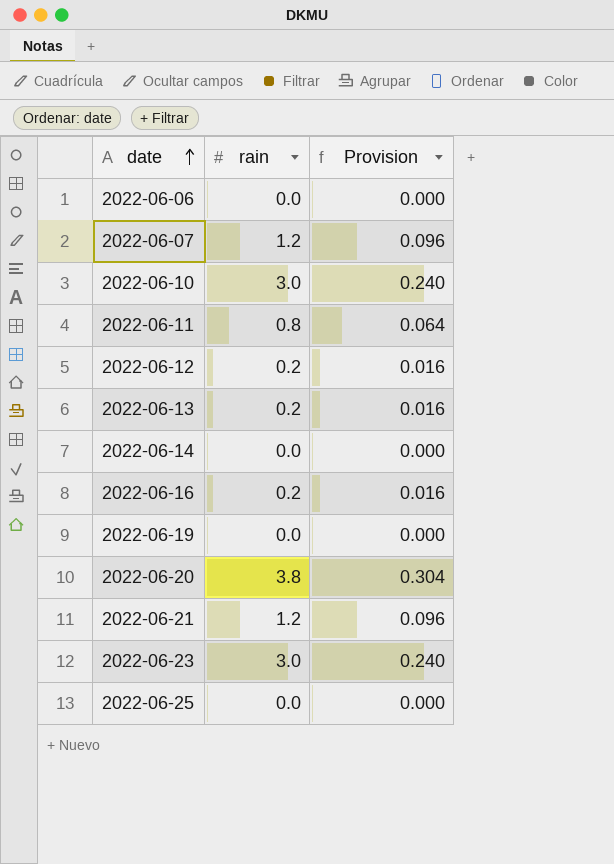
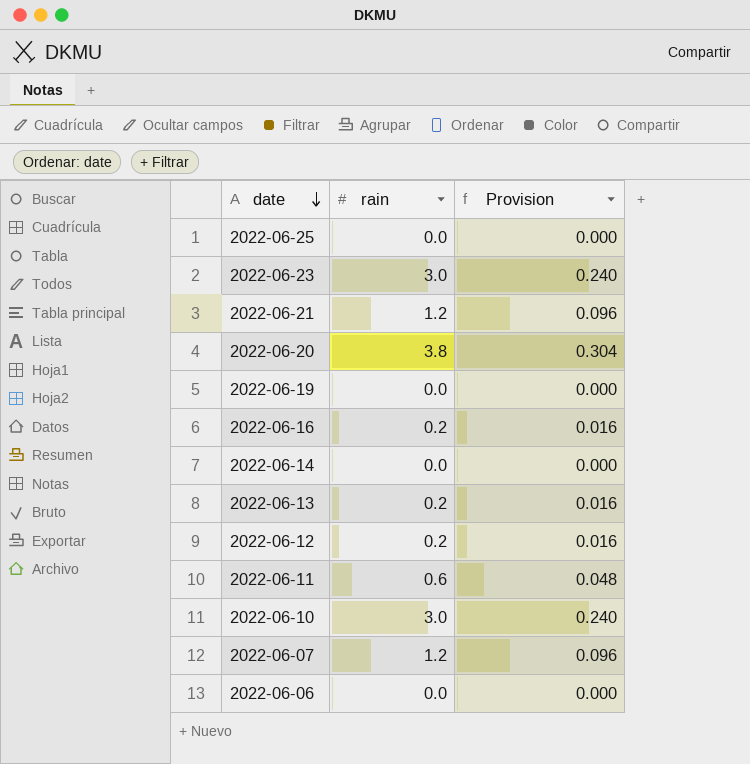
row order: date ascending -> date descending
2022-06-11 | rain: 0.8 -> 0.6
2022-06-11 | Provision: 0.064 -> 0.048

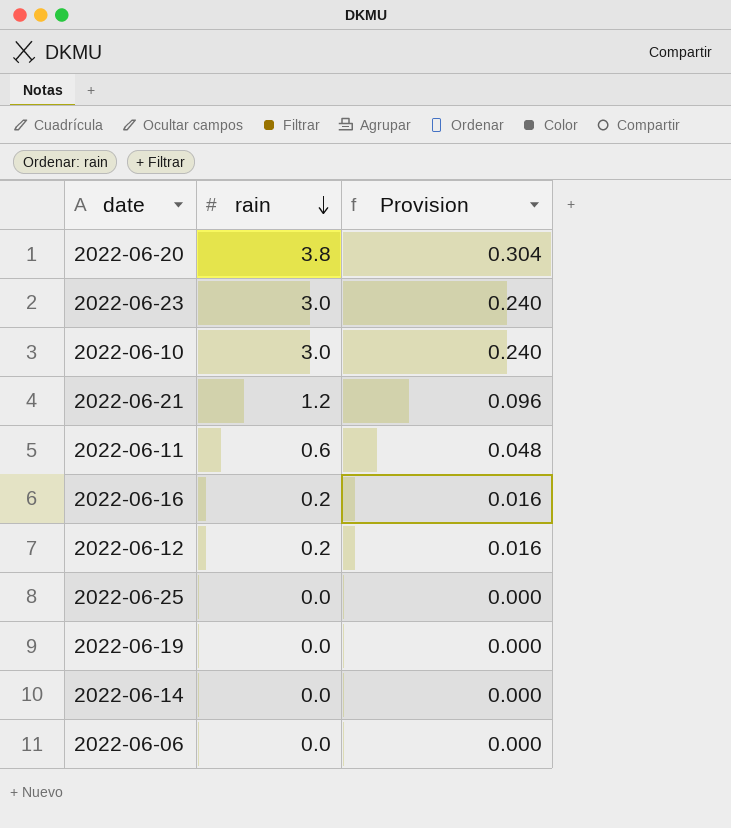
row order: date descending -> rain descending
row 2022-06-13: 0.2 | 0.016 -> none
row 2022-06-07: 1.2 | 0.096 -> none

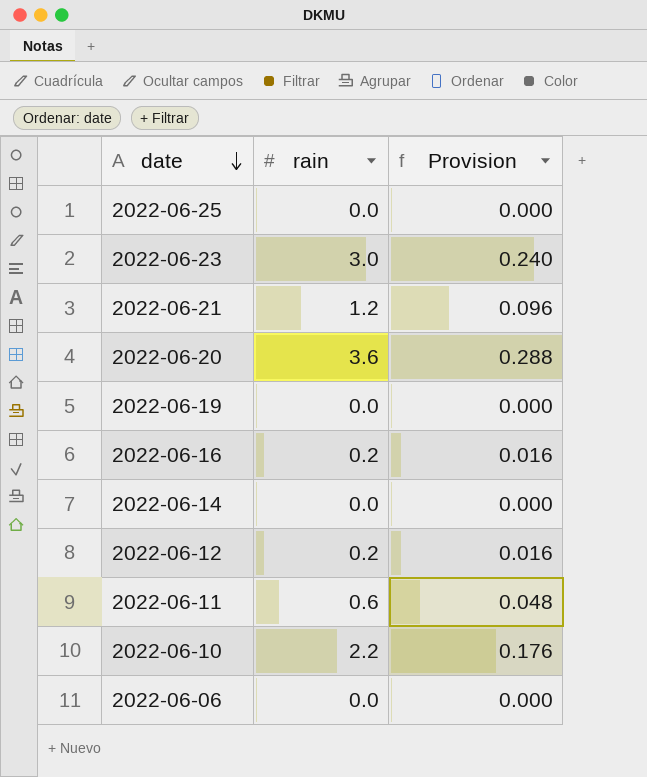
row order: rain descending -> date descending
2022-06-20 | rain: 3.8 -> 3.6
2022-06-20 | Provision: 0.304 -> 0.288
2022-06-10 | rain: 3.0 -> 2.2
2022-06-10 | Provision: 0.240 -> 0.176

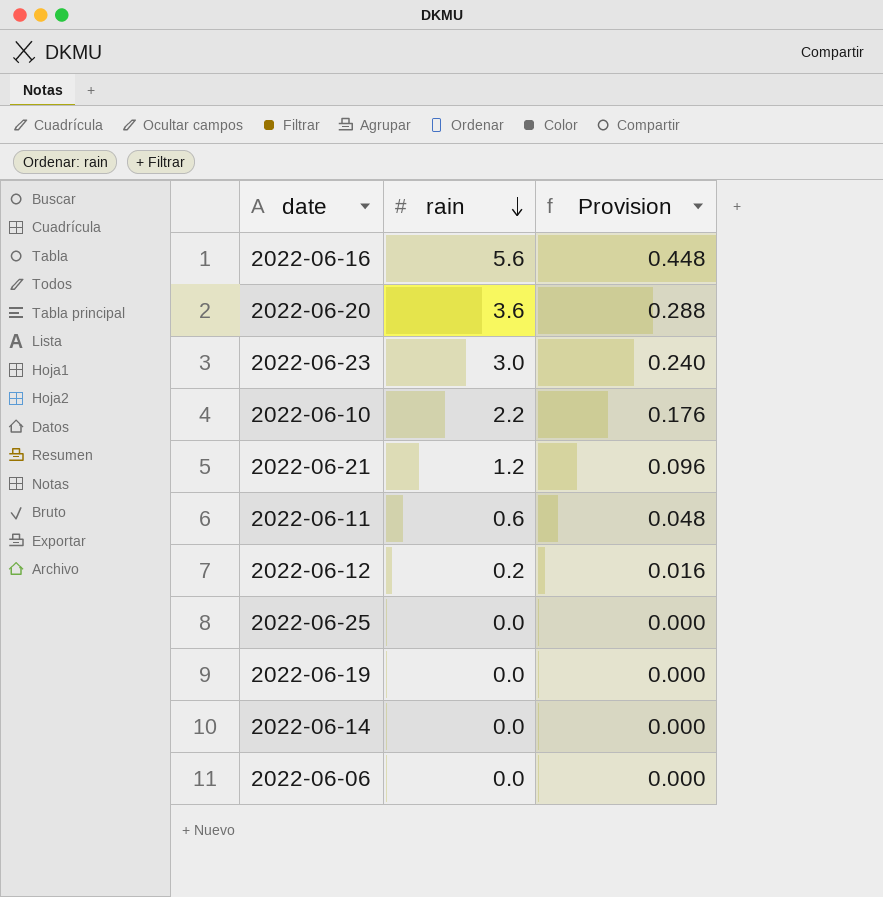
row order: date descending -> rain descending
2022-06-16 | rain: 0.2 -> 5.6
2022-06-16 | Provision: 0.016 -> 0.448

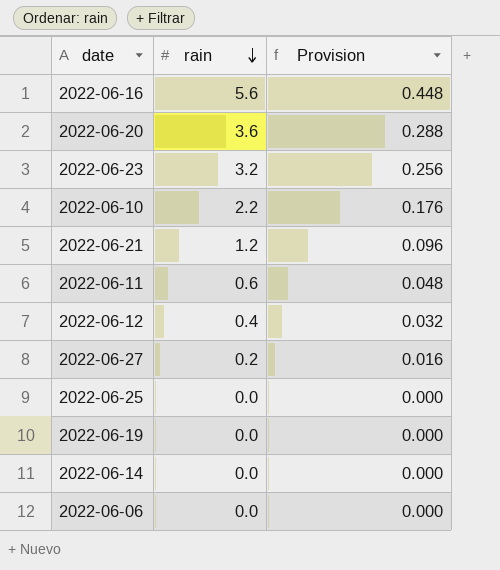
2022-06-23 | rain: 3.0 -> 3.2
2022-06-23 | Provision: 0.240 -> 0.256
2022-06-12 | rain: 0.2 -> 0.4
2022-06-12 | Provision: 0.016 -> 0.032
row 2022-06-27: none -> 0.2 | 0.016

